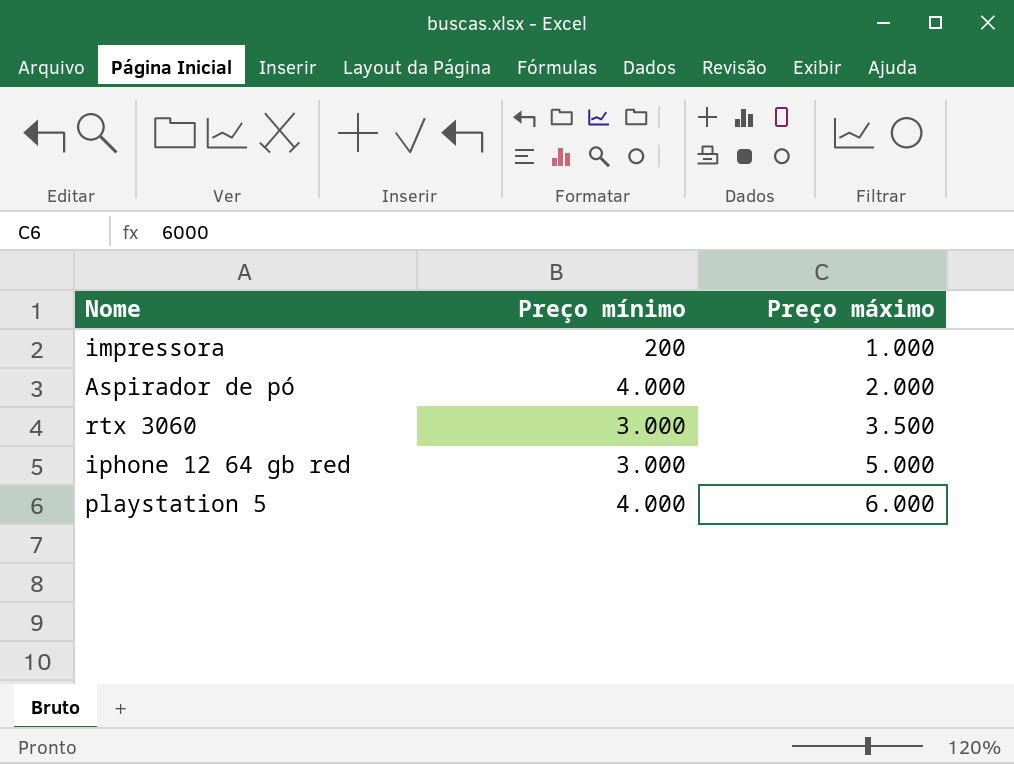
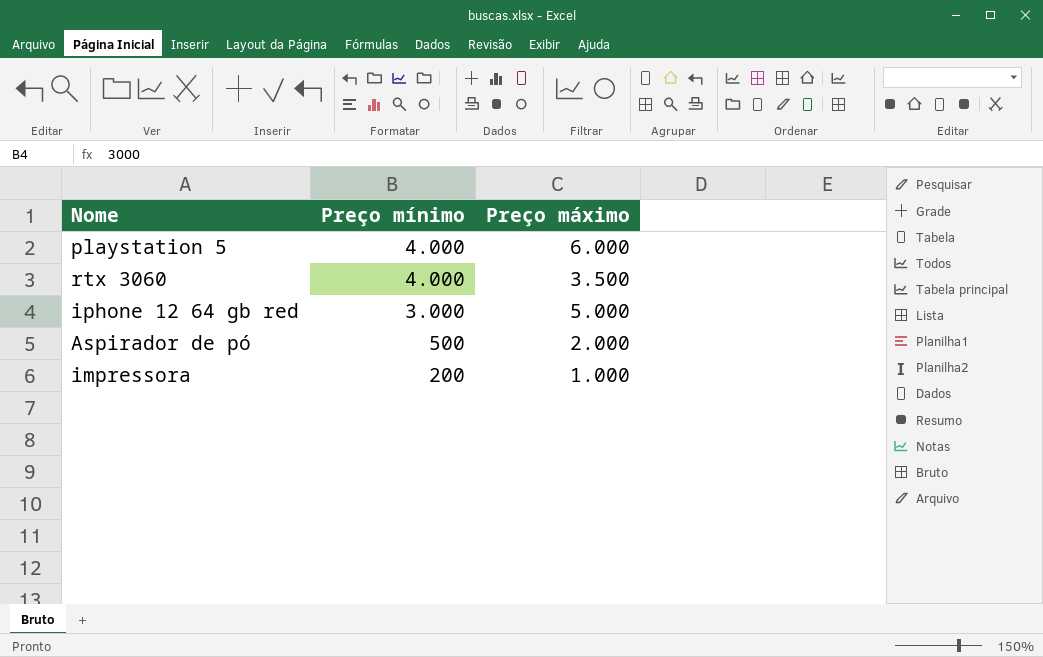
row order: Preço máximo ascending -> Preço mínimo descending
rtx 3060 | Preço mínimo: 3.000 -> 4.000
Aspirador de pó | Preço mínimo: 4.000 -> 500

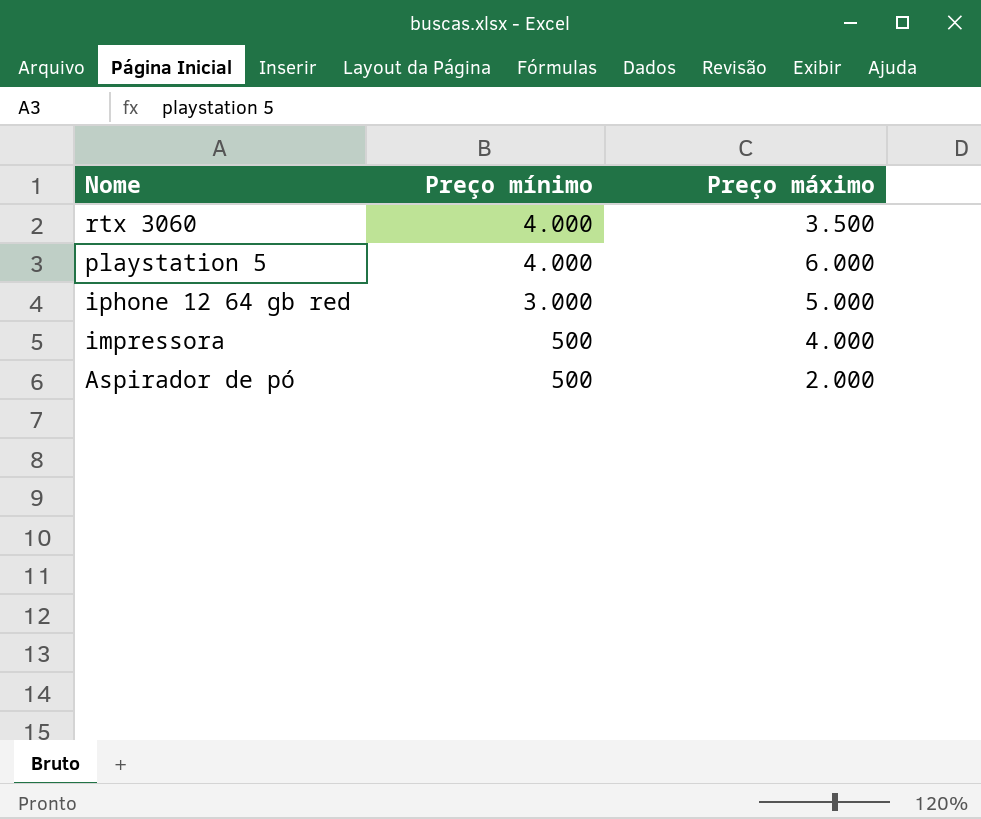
row order: Preço mínimo descending -> Nome descending
impressora | Preço mínimo: 200 -> 500
impressora | Preço máximo: 1.000 -> 4.000

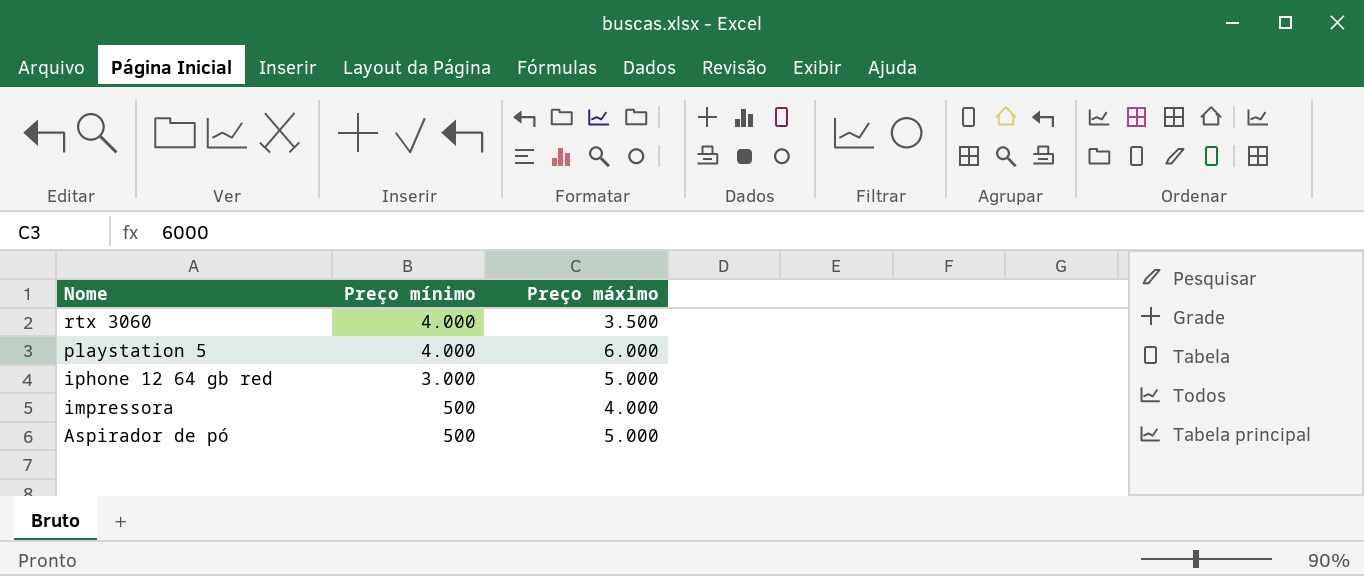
Aspirador de pó | Preço máximo: 2.000 -> 5.000

